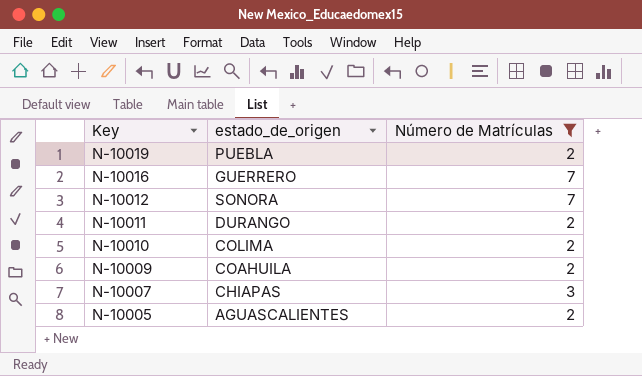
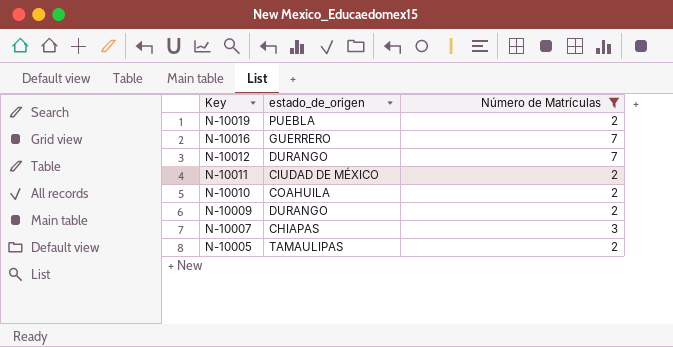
N-10012 | estado_de_origen: SONORA -> DURANGO
N-10011 | estado_de_origen: DURANGO -> CIUDAD DE MÉXICO
N-10010 | estado_de_origen: COLIMA -> COAHUILA
N-10009 | estado_de_origen: COAHUILA -> DURANGO
N-10005 | estado_de_origen: AGUASCALIENTES -> TAMAULIPAS

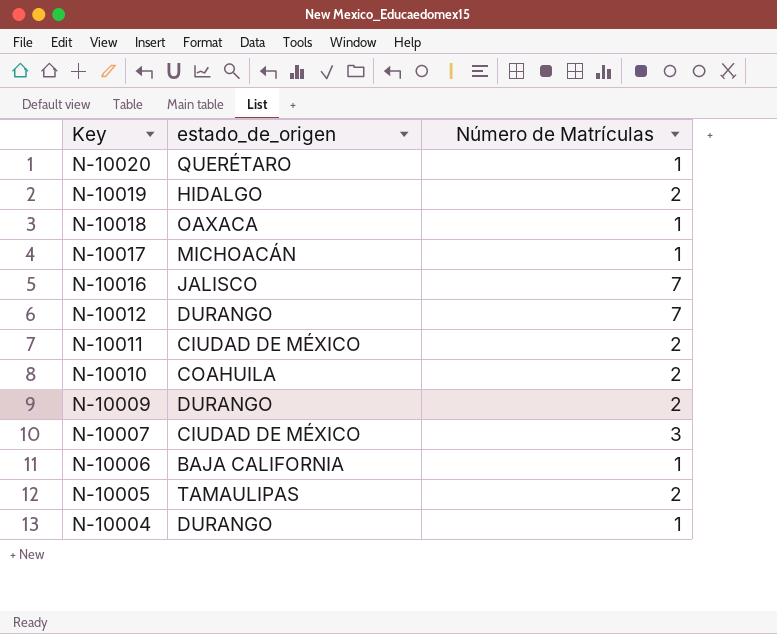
filter: Número de Matrículas != 1 -> none
N-10019 | estado_de_origen: PUEBLA -> HIDALGO
N-10016 | estado_de_origen: GUERRERO -> JALISCO
N-10007 | estado_de_origen: CHIAPAS -> CIUDAD DE MÉXICO

